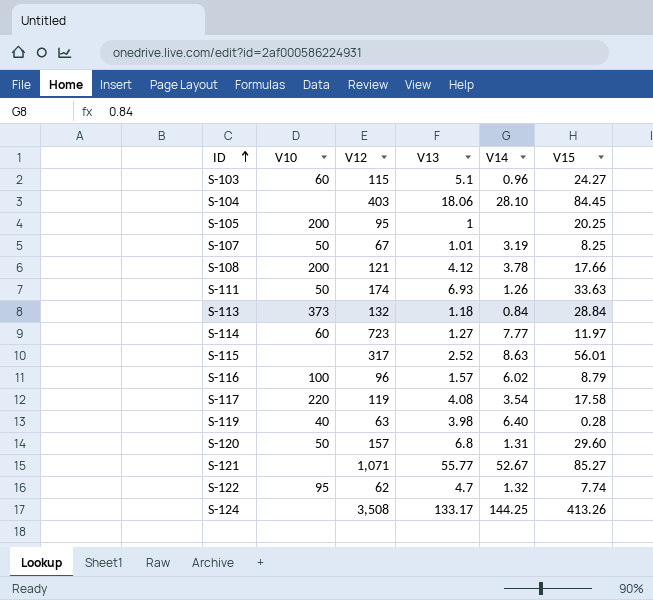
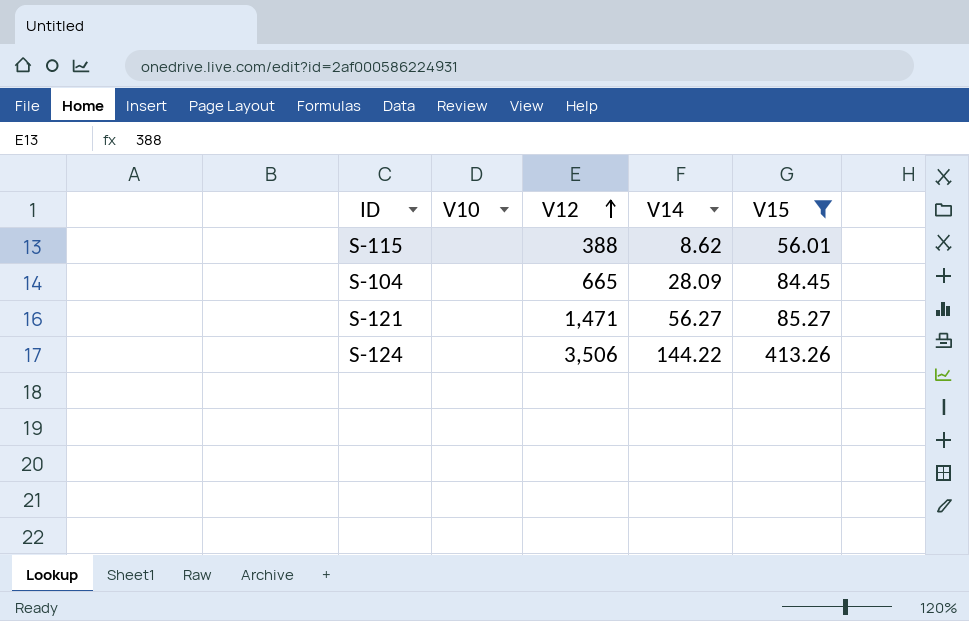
filter: none -> V15 >= 56.01
row order: ID ascending -> V12 ascending
column V13 | position: 4 -> none
S-115 | V12: 317 -> 388
S-115 | V14: 8.63 -> 8.62
S-104 | V12: 403 -> 665
S-104 | V14: 28.10 -> 28.09
S-121 | V12: 1,071 -> 1,471
S-121 | V14: 52.67 -> 56.27
S-124 | V12: 3,508 -> 3,506
S-124 | V14: 144.25 -> 144.22

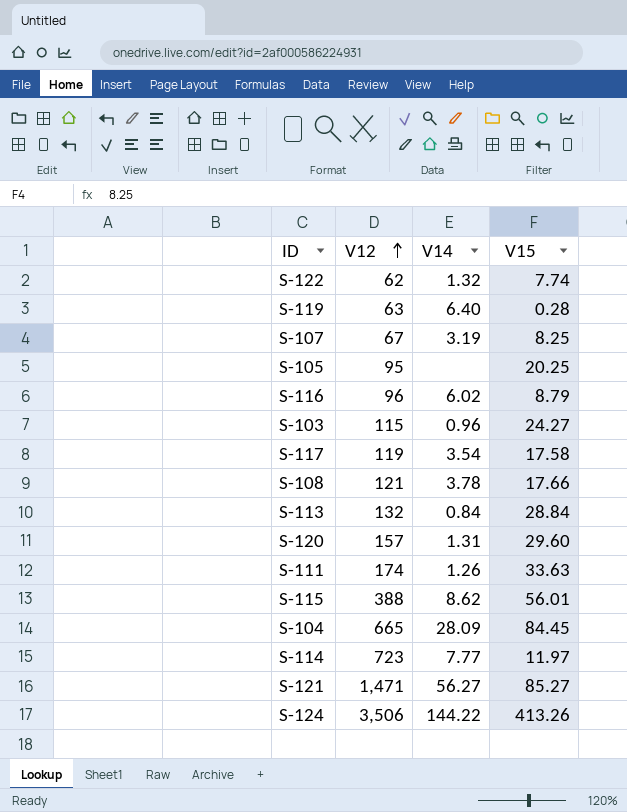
filter: V15 >= 56.01 -> none
column V10 | position: 2 -> none

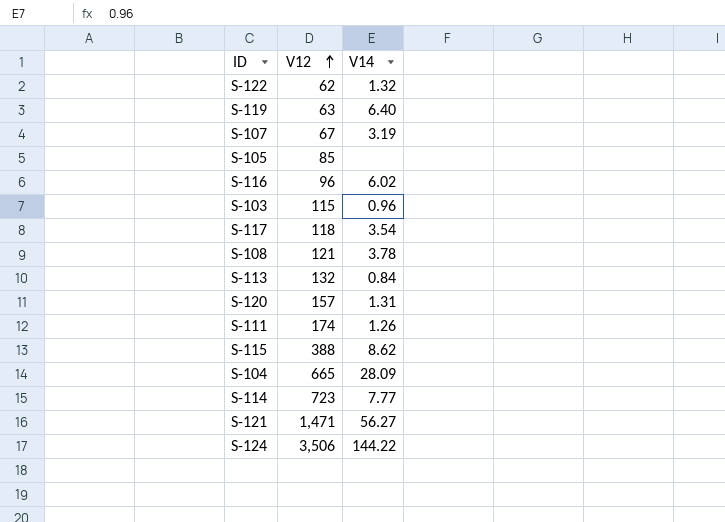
column V15 | position: 4 -> none
S-105 | V12: 95 -> 85
S-117 | V12: 119 -> 118

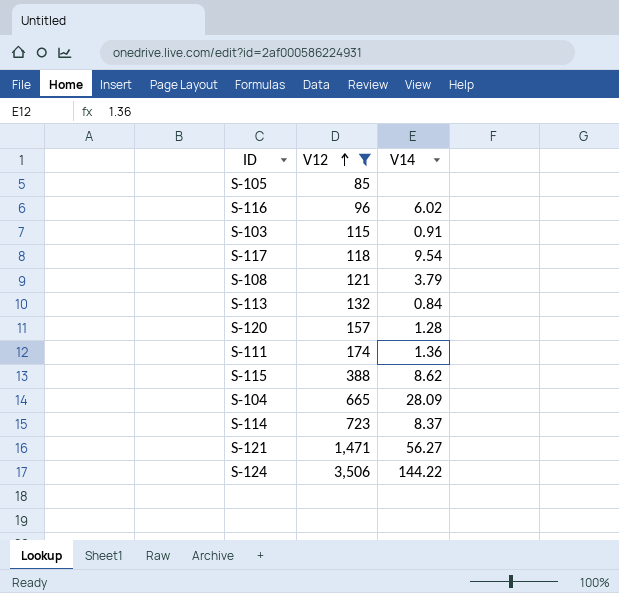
filter: none -> V12 >= 85
S-103 | V14: 0.96 -> 0.91
S-117 | V14: 3.54 -> 9.54
S-108 | V14: 3.78 -> 3.79
S-120 | V14: 1.31 -> 1.28
S-111 | V14: 1.26 -> 1.36
S-114 | V14: 7.77 -> 8.37

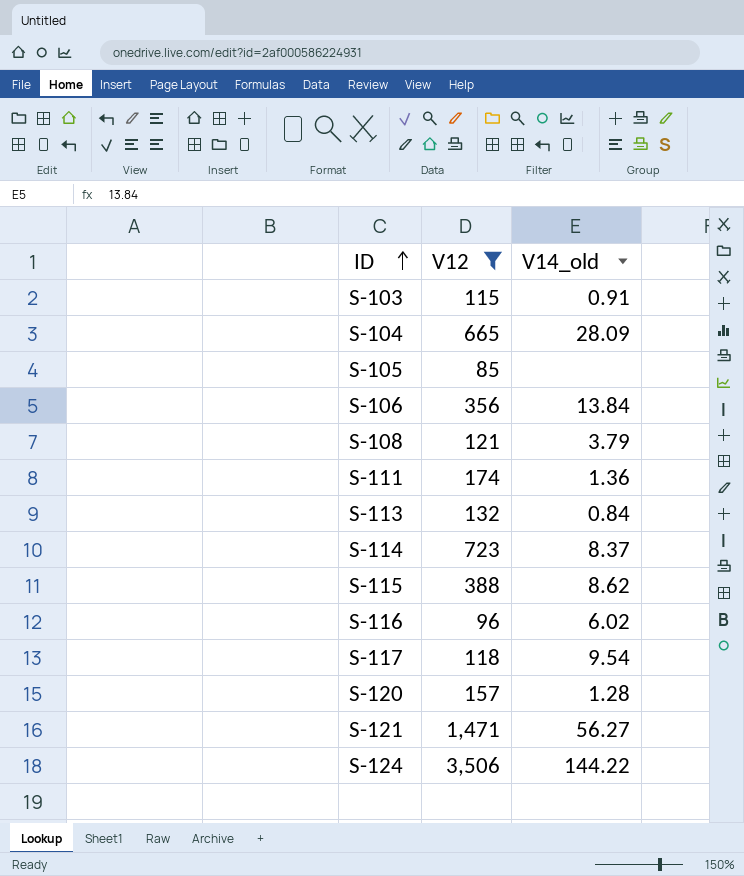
row order: V12 ascending -> ID ascending
column name: V14 -> V14_old
row S-106: none -> 356 | 13.84

